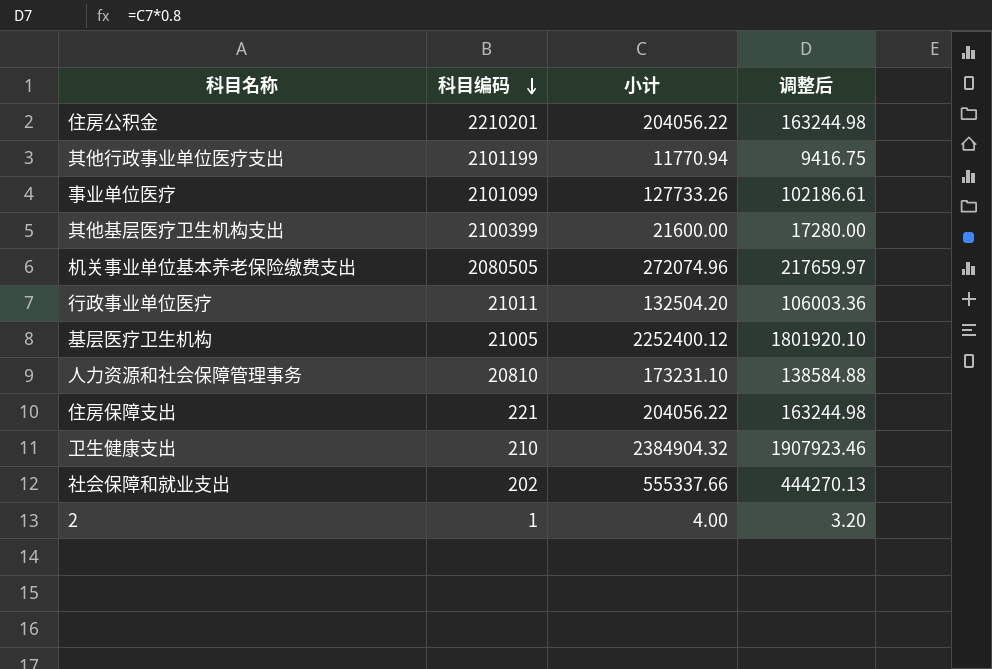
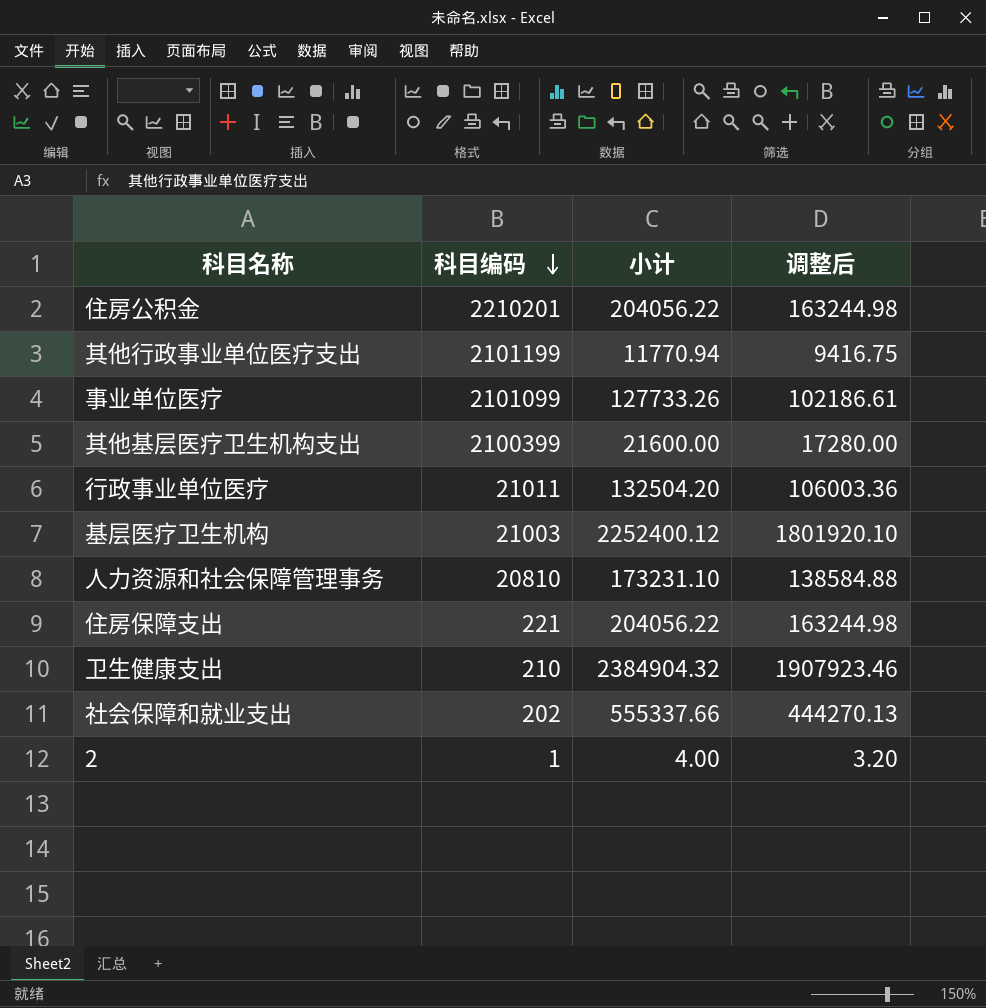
row 机关事业单位基本养老保险缴费支出: 2080505 | 272074.96 | 217659.97 -> none
基层医疗卫生机构 | 科目编码: 21005 -> 21003

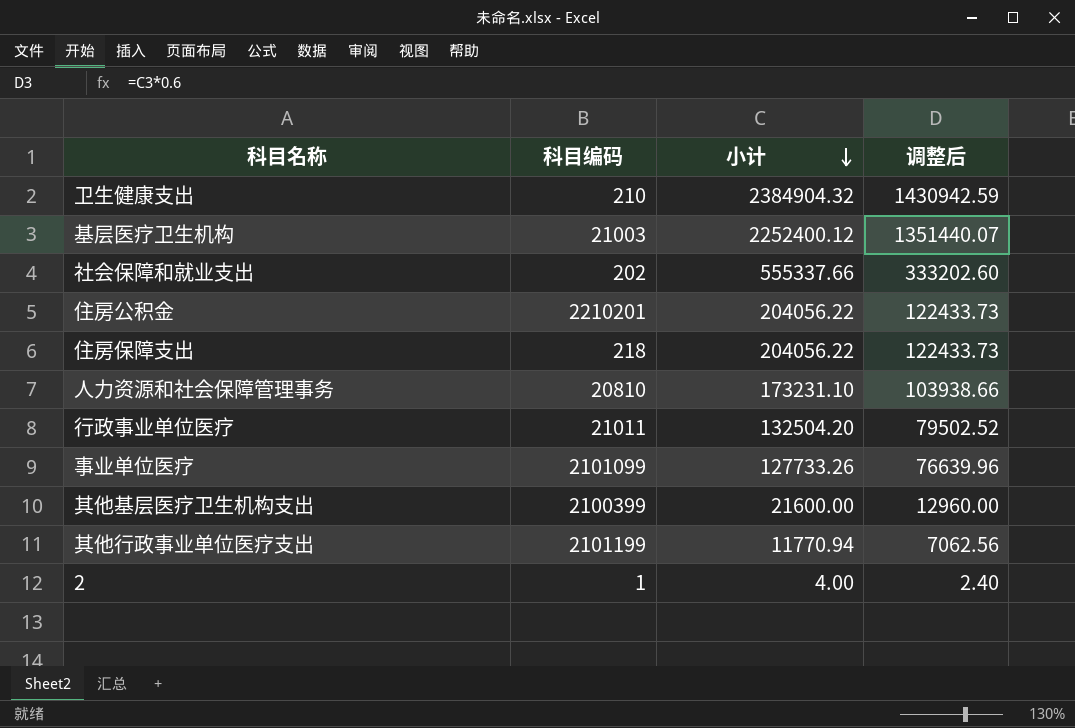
row order: 科目编码 descending -> 小计 descending
column 调整后 | formula: [小计] * 0.8 -> [小计] * 0.6
住房保障支出 | 科目编码: 221 -> 218

